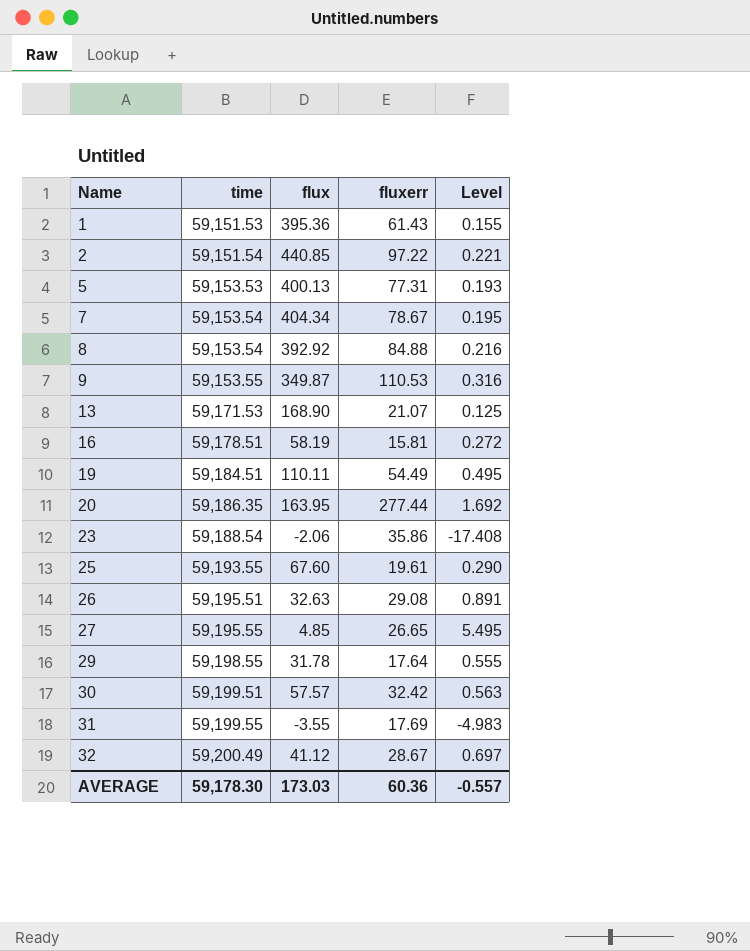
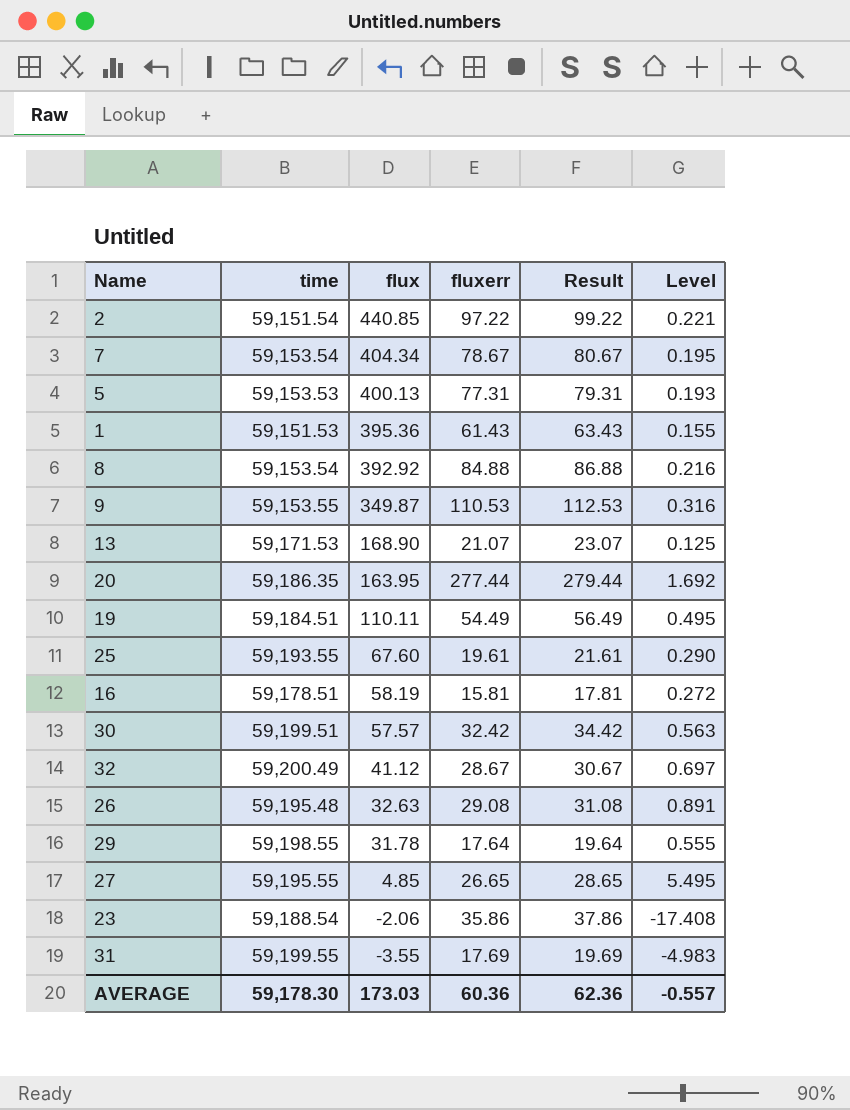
row order: Name ascending -> flux descending
column Result | formula: none -> [fluxerr] + 2
26 | time: 59,195.51 -> 59,195.48

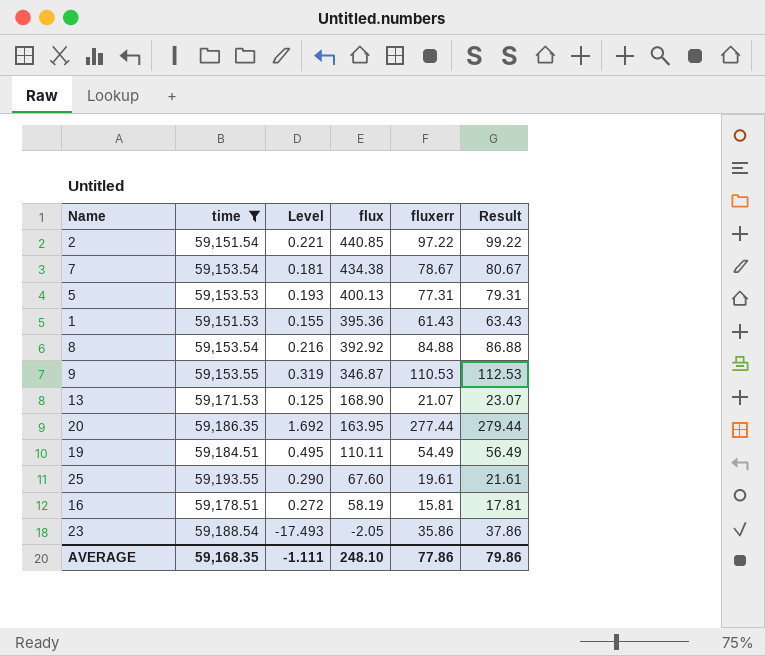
filter: none -> time <= 59,193.55
column Level | position: 6 -> 3
7 | Level: 0.195 -> 0.181
7 | flux: 404.34 -> 434.38
9 | Level: 0.316 -> 0.319
9 | flux: 349.87 -> 346.87
23 | Level: -17.408 -> -17.493
23 | flux: -2.06 -> -2.05
AVERAGE | time: 59,178.30 -> 59,168.35
AVERAGE | Level: -0.557 -> -1.111
AVERAGE | flux: 173.03 -> 248.10
AVERAGE | fluxerr: 60.36 -> 77.86
AVERAGE | Result: 62.36 -> 79.86

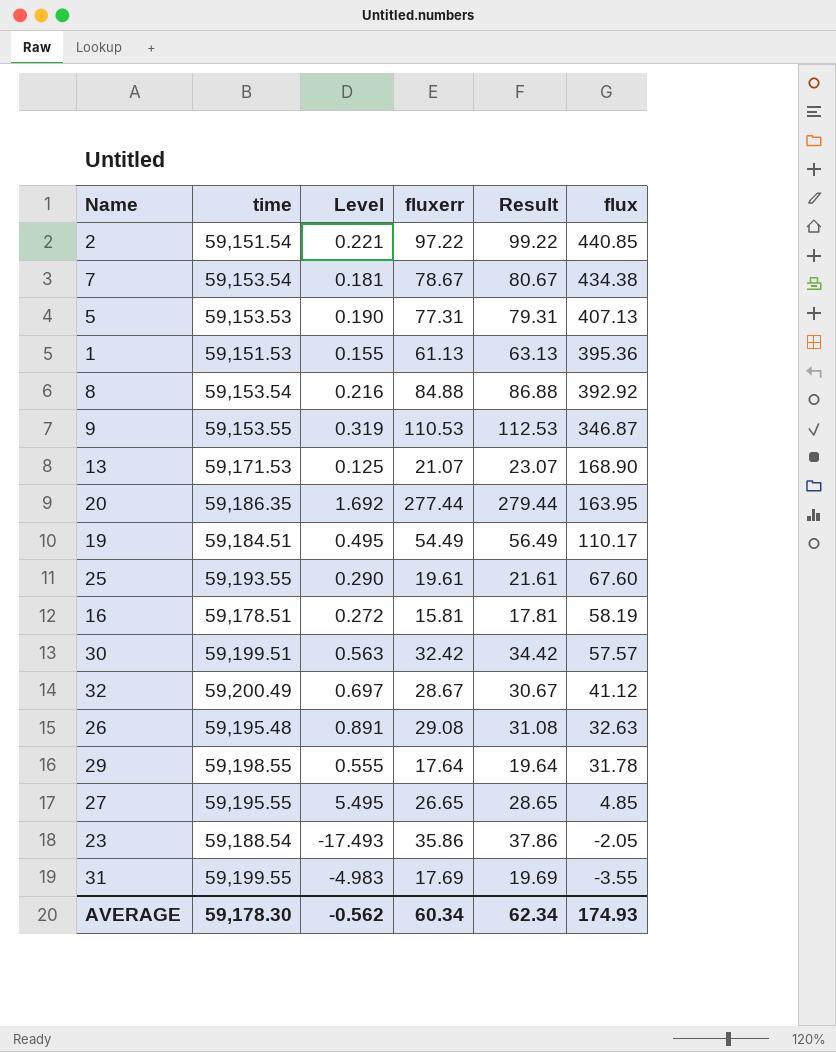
filter: time <= 59,193.55 -> none
column flux | position: 4 -> 6
5 | Level: 0.193 -> 0.190
5 | flux: 400.13 -> 407.13
1 | fluxerr: 61.43 -> 61.13
1 | Result: 63.43 -> 63.13
19 | flux: 110.11 -> 110.17
AVERAGE | time: 59,168.35 -> 59,178.30
AVERAGE | Level: -1.111 -> -0.562
AVERAGE | fluxerr: 77.86 -> 60.34
AVERAGE | Result: 79.86 -> 62.34
AVERAGE | flux: 248.10 -> 174.93

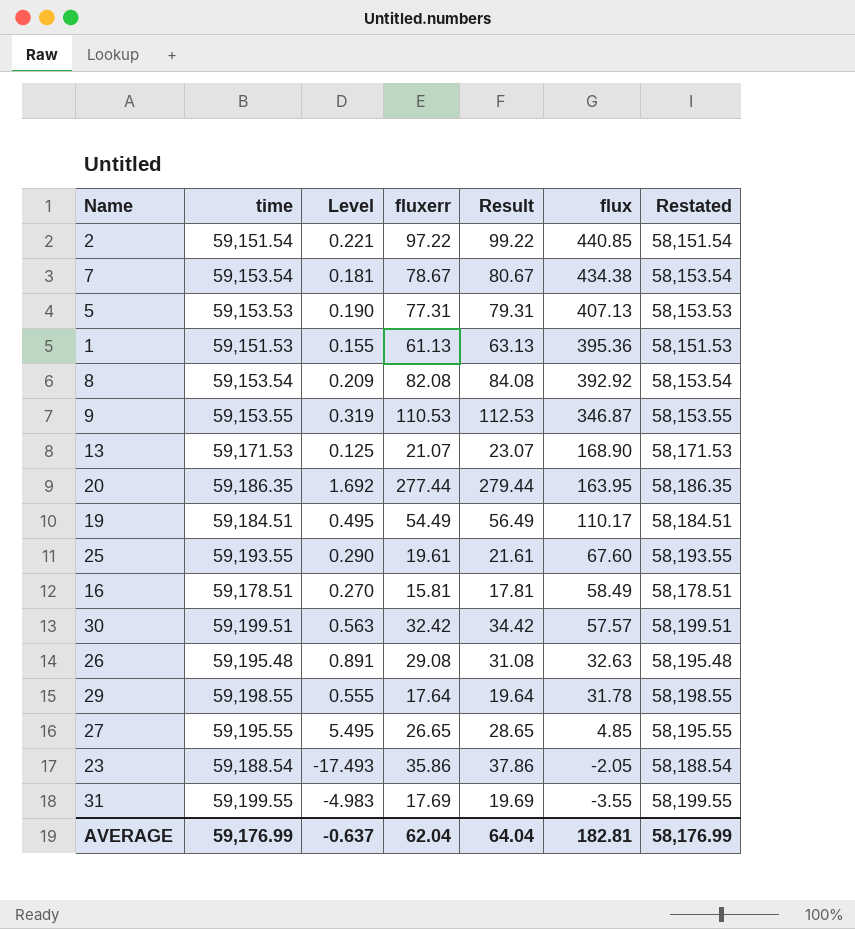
column Restated | formula: none -> [time] - 1000
row 32: 59,200.49 | 0.697 | 28.67 | 30.67 | 41.12 -> none
8 | Level: 0.216 -> 0.209
8 | fluxerr: 84.88 -> 82.08
8 | Result: 86.88 -> 84.08
16 | Level: 0.272 -> 0.270
16 | flux: 58.19 -> 58.49
AVERAGE | time: 59,178.30 -> 59,176.99
AVERAGE | Level: -0.562 -> -0.637
AVERAGE | fluxerr: 60.34 -> 62.04
AVERAGE | Result: 62.34 -> 64.04
AVERAGE | flux: 174.93 -> 182.81

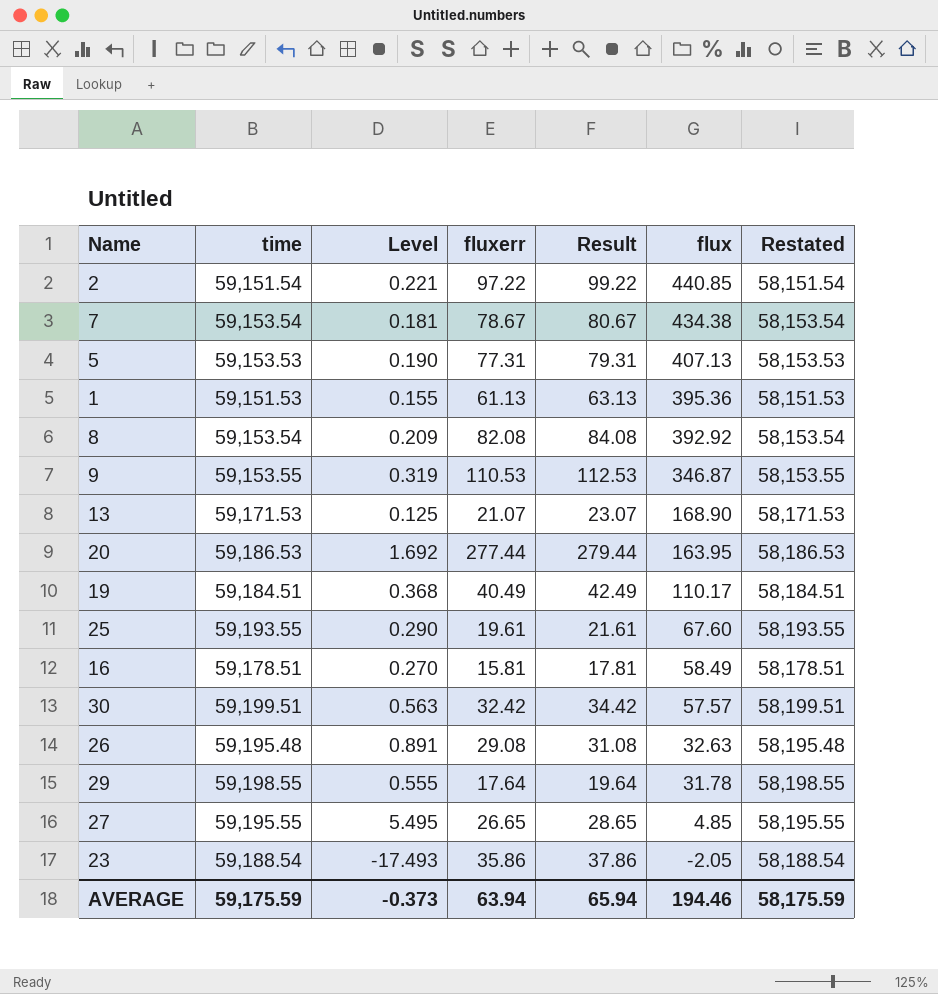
row 31: 59,199.55 | -4.983 | 17.69 | 19.69 | -3.55 | 58,199.55 -> none
20 | time: 59,186.35 -> 59,186.53
20 | Restated: 58,186.35 -> 58,186.53
19 | Level: 0.495 -> 0.368
19 | fluxerr: 54.49 -> 40.49
19 | Result: 56.49 -> 42.49
AVERAGE | time: 59,176.99 -> 59,175.59
AVERAGE | Level: -0.637 -> -0.373
AVERAGE | fluxerr: 62.04 -> 63.94
AVERAGE | Result: 64.04 -> 65.94
AVERAGE | flux: 182.81 -> 194.46
AVERAGE | Restated: 58,176.99 -> 58,175.59

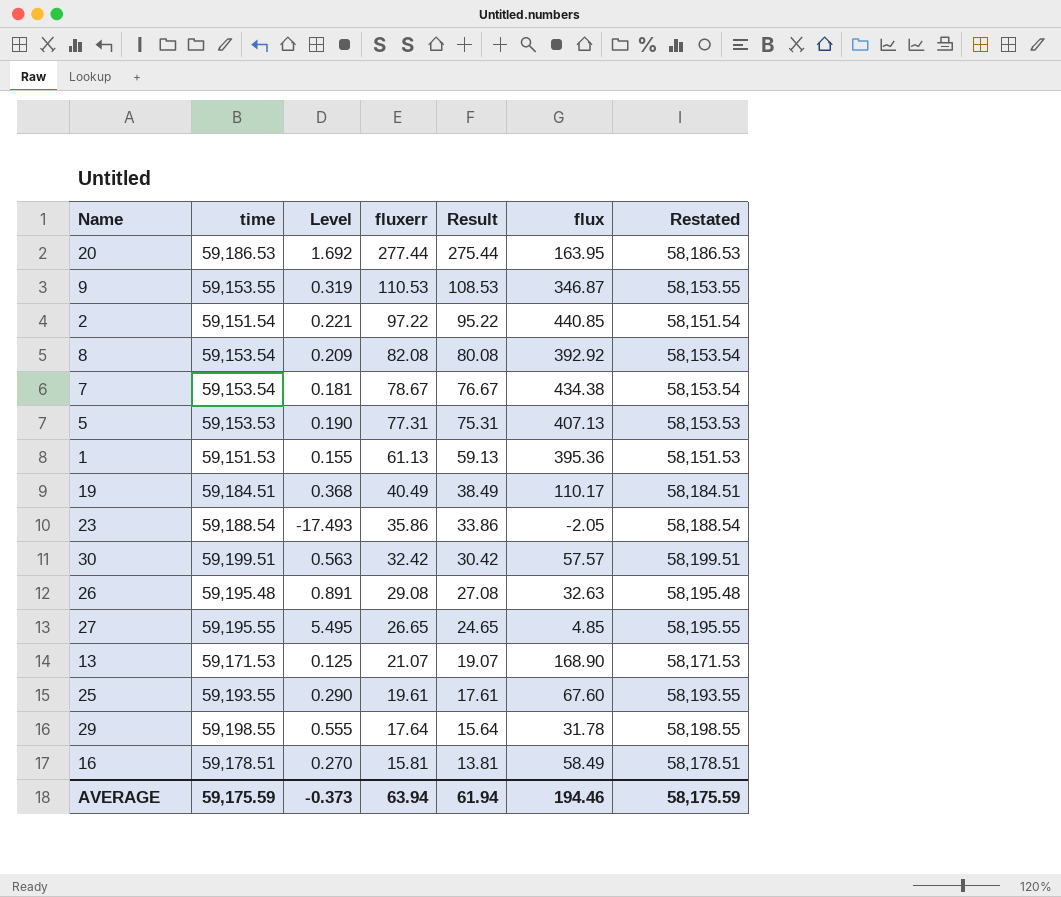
row order: flux descending -> fluxerr descending
column Result | formula: [fluxerr] + 2 -> [fluxerr] - 2
AVERAGE | Result: 65.94 -> 61.94

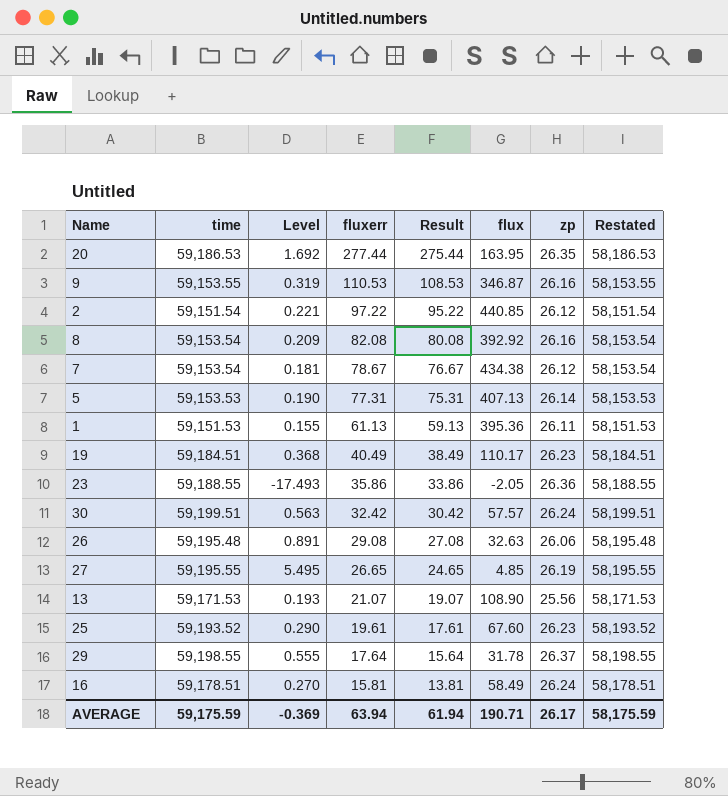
column zp | position: none -> 7
23 | time: 59,188.54 -> 59,188.55
23 | Restated: 58,188.54 -> 58,188.55
13 | Level: 0.125 -> 0.193
13 | flux: 168.90 -> 108.90
25 | time: 59,193.55 -> 59,193.52
25 | Restated: 58,193.55 -> 58,193.52
AVERAGE | Level: -0.373 -> -0.369
AVERAGE | flux: 194.46 -> 190.71

